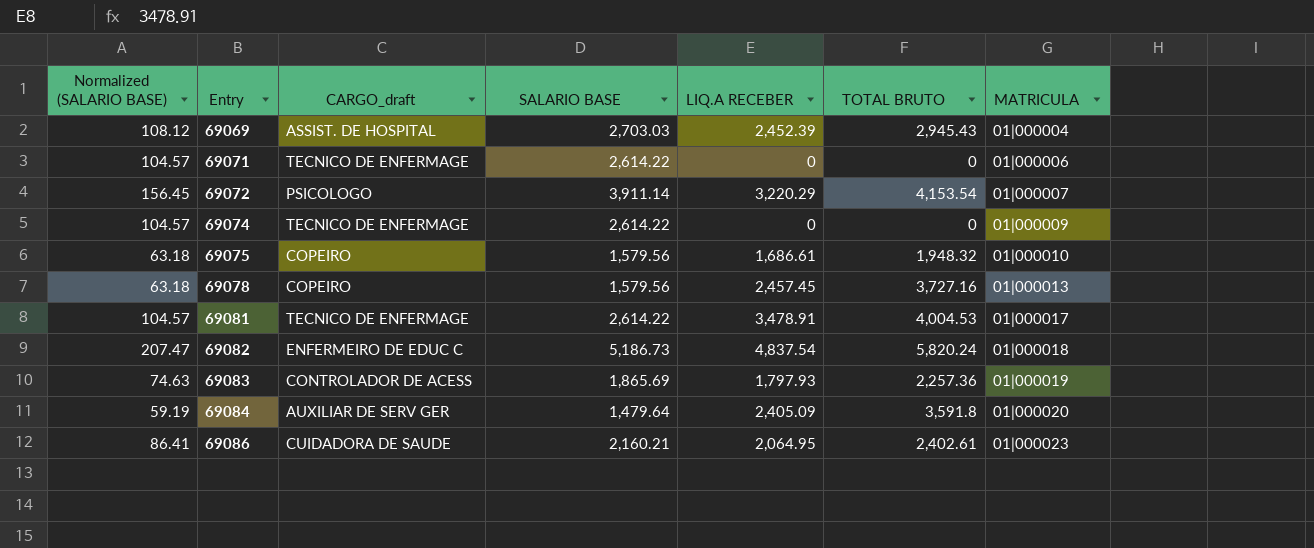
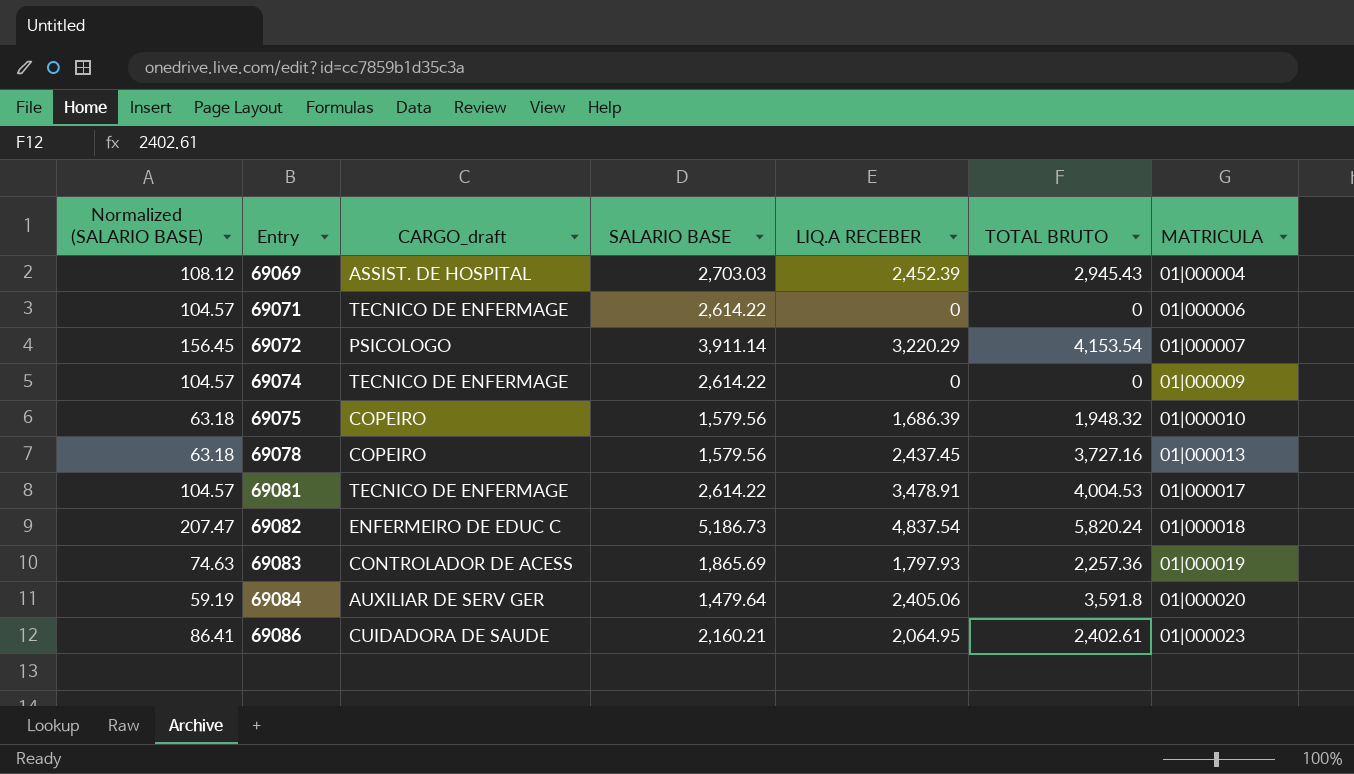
69075 | LIQ.A RECEBER: 1,686.61 -> 1,686.39
69078 | LIQ.A RECEBER: 2,457.45 -> 2,437.45
69084 | LIQ.A RECEBER: 2,405.09 -> 2,405.06

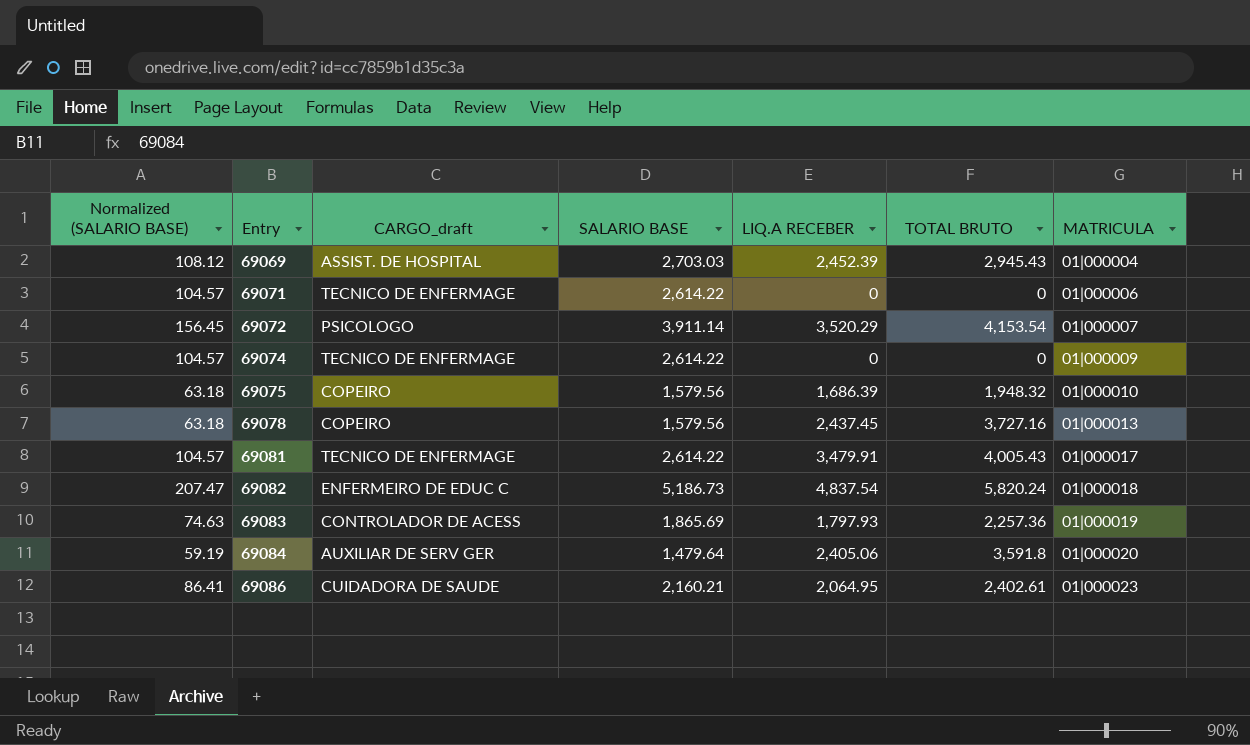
69072 | LIQ.A RECEBER: 3,220.29 -> 3,520.29
69081 | LIQ.A RECEBER: 3,478.91 -> 3,479.91
69081 | TOTAL BRUTO: 4,004.53 -> 4,005.43

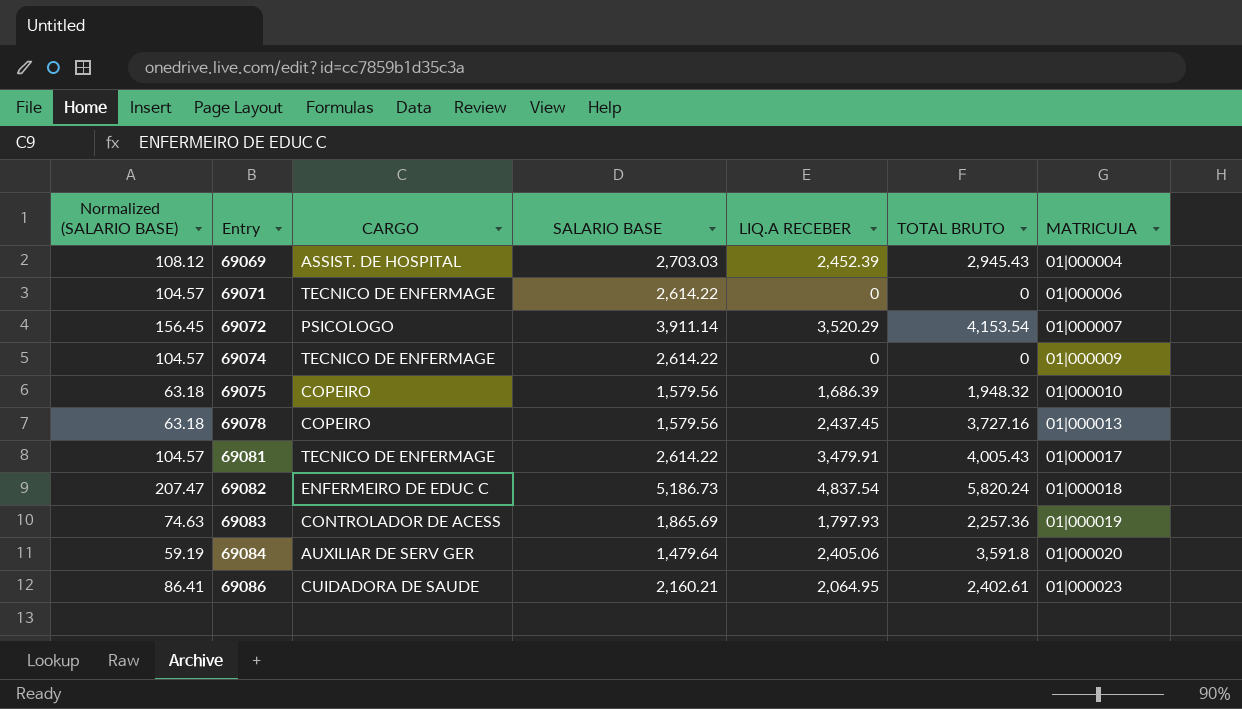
column name: CARGO_draft -> CARGO

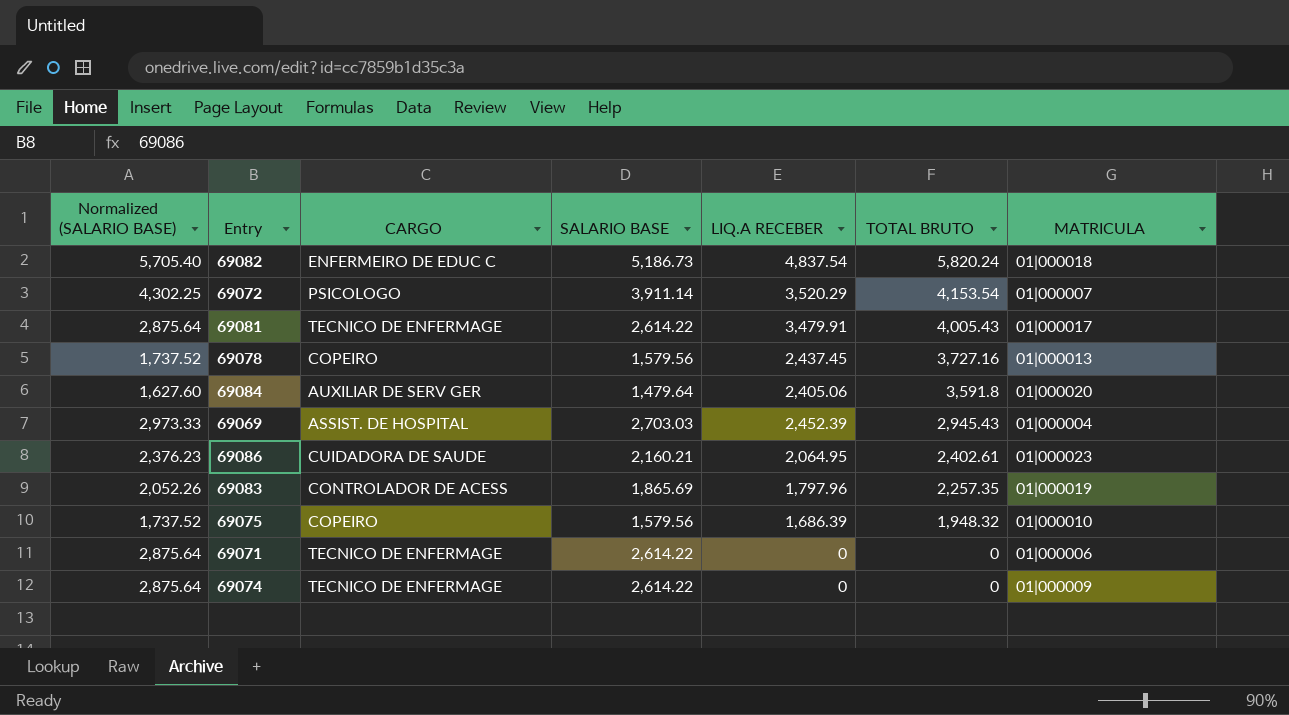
row order: Entry ascending -> TOTAL BRUTO descending
column Normalized (SALARIO BASE) | formula: [SALARIO BASE] * 0.04 -> [SALARIO BASE] * 1.1
69083 | LIQ.A RECEBER: 1,797.93 -> 1,797.96
69083 | TOTAL BRUTO: 2,257.36 -> 2,257.35

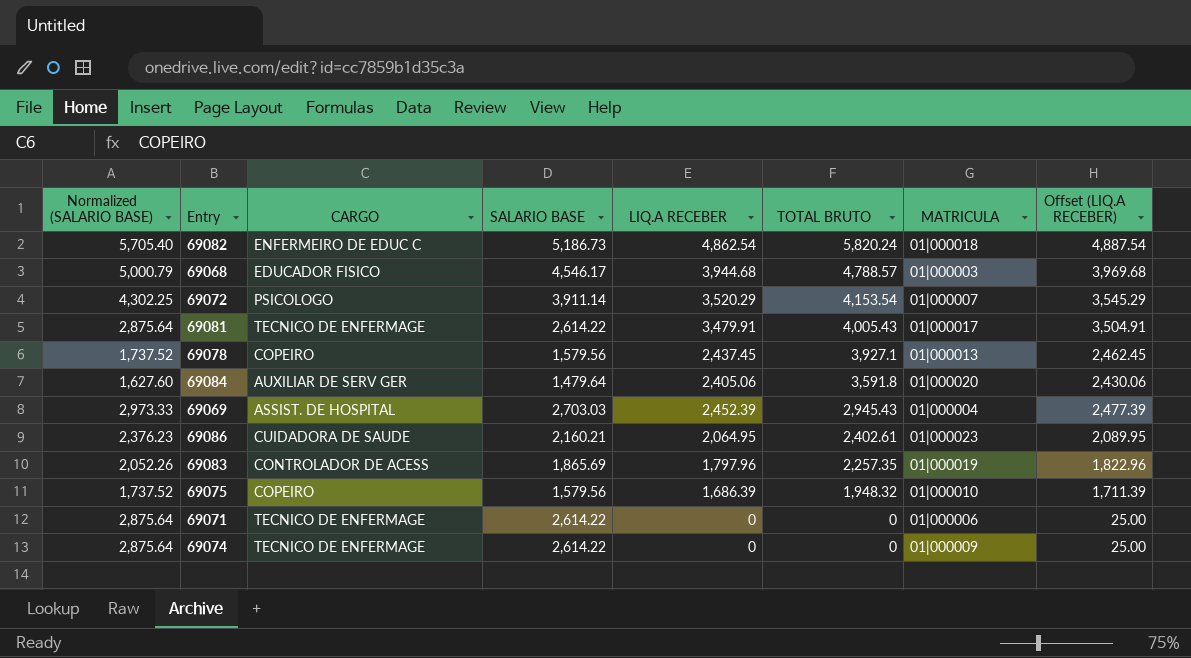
column Offset (LIQ.A RECEBER) | formula: none -> [LIQ.A RECEBER] + 25
69082 | LIQ.A RECEBER: 4,837.54 -> 4,862.54
row 69068: none -> 5,000.79 | EDUCADOR FISICO | 4,546.17 | 3,944.68 | 4,788.57 | 01|000003 | 3,969.68
69078 | TOTAL BRUTO: 3,727.16 -> 3,927.1

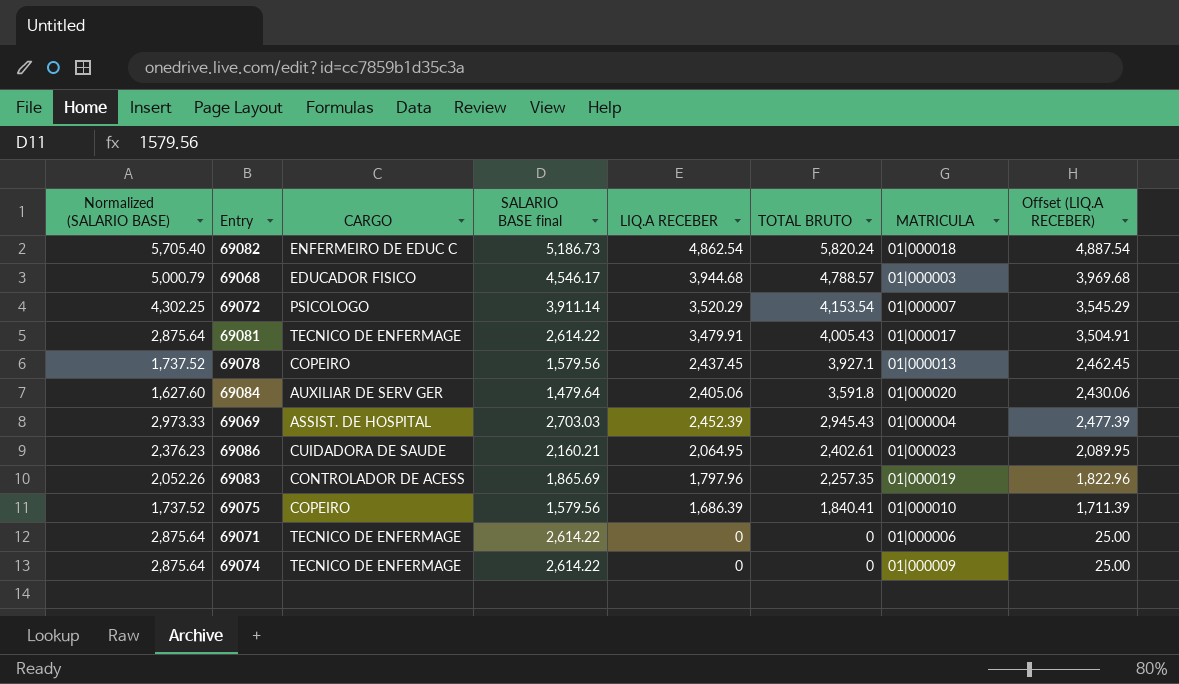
column name: SALARIO BASE -> SALARIO BASE final
69075 | TOTAL BRUTO: 1,948.32 -> 1,840.41

